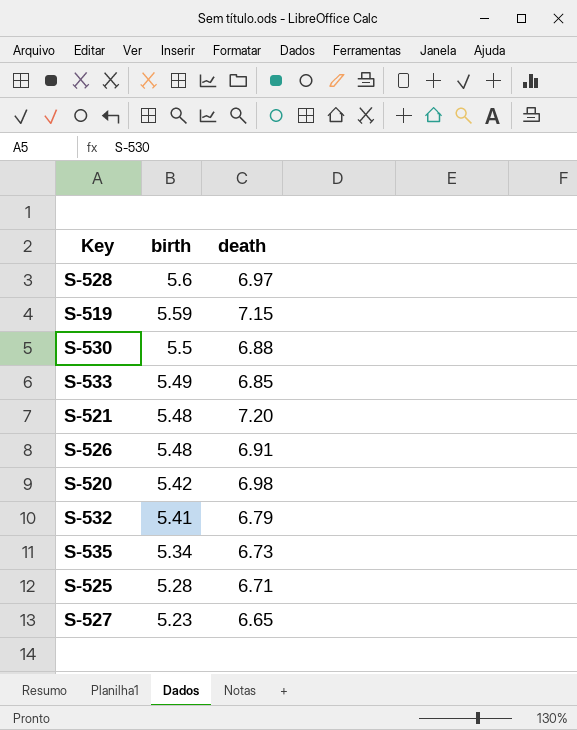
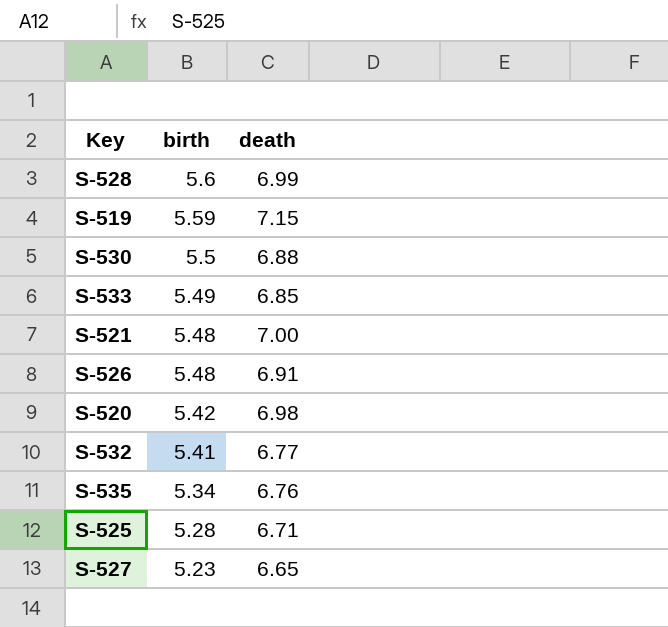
S-528 | death: 6.97 -> 6.99
S-521 | death: 7.20 -> 7.00
S-532 | death: 6.79 -> 6.77
S-535 | death: 6.73 -> 6.76

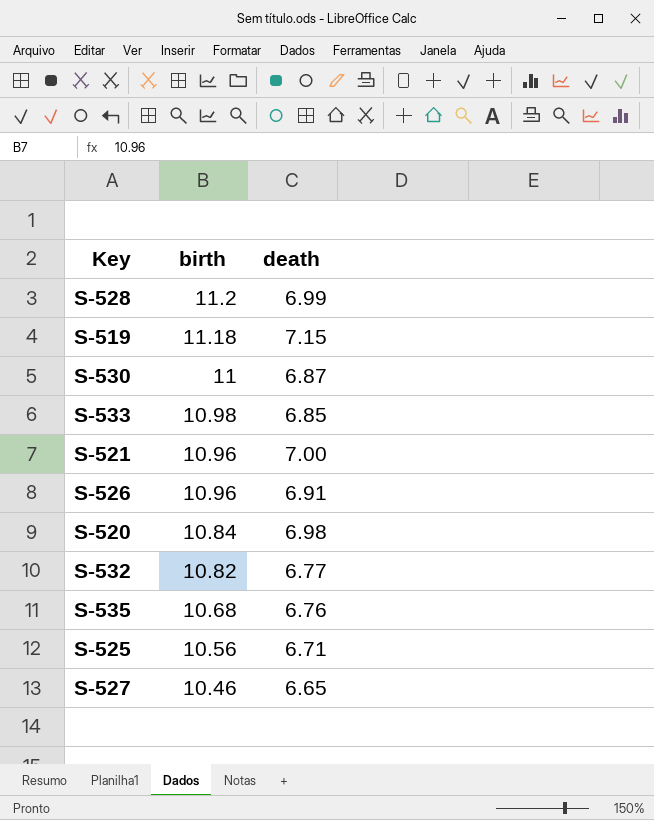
S-528 | birth: 5.6 -> 11.2
S-519 | birth: 5.59 -> 11.18
S-530 | birth: 5.5 -> 11
S-530 | death: 6.88 -> 6.87
S-533 | birth: 5.49 -> 10.98
S-521 | birth: 5.48 -> 10.96
S-526 | birth: 5.48 -> 10.96
S-520 | birth: 5.42 -> 10.84
S-532 | birth: 5.41 -> 10.82
S-535 | birth: 5.34 -> 10.68
S-525 | birth: 5.28 -> 10.56
S-527 | birth: 5.23 -> 10.46

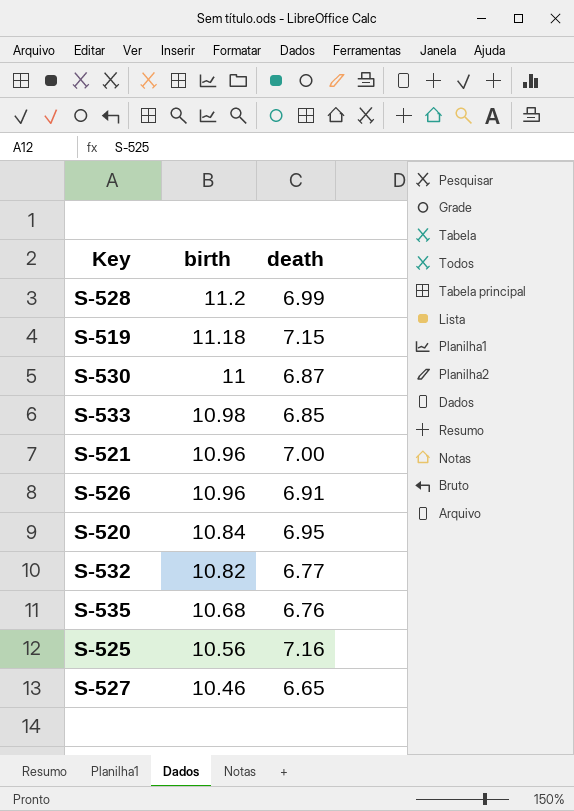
S-520 | death: 6.98 -> 6.95
S-525 | death: 6.71 -> 7.16

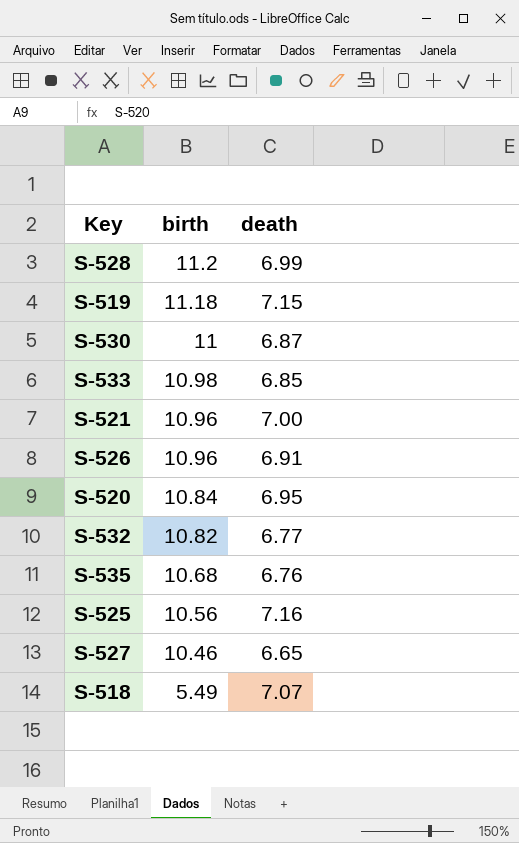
row S-518: none -> 5.49 | 7.07

